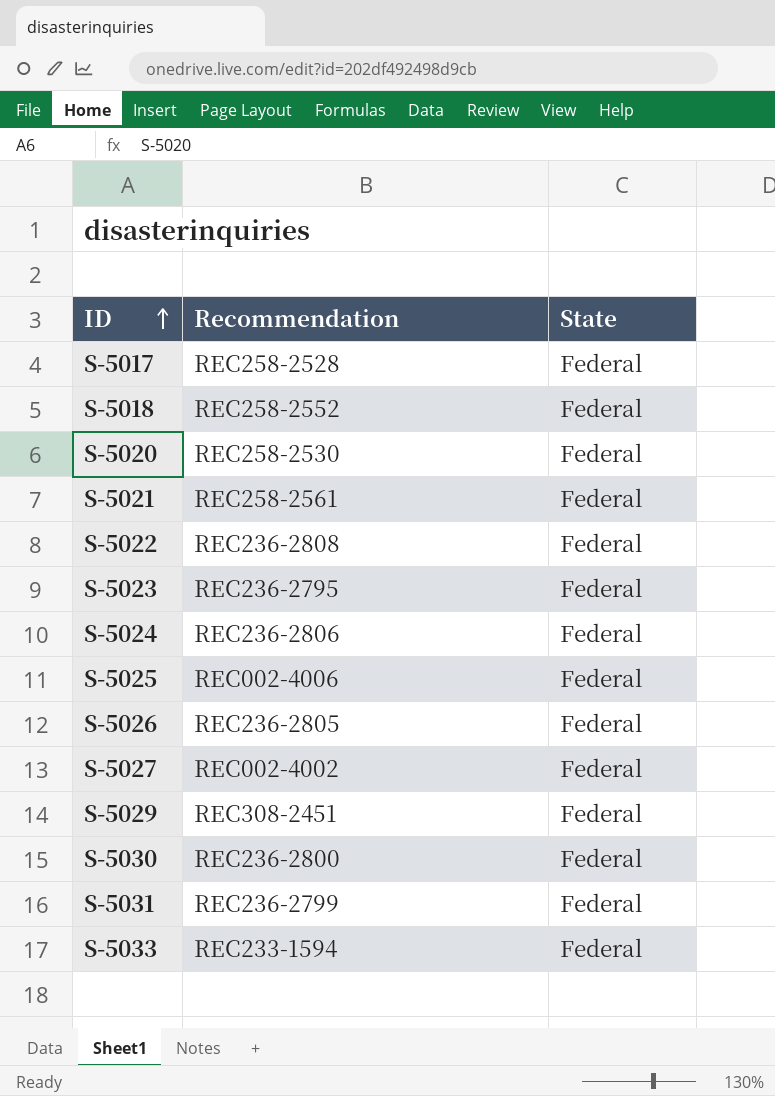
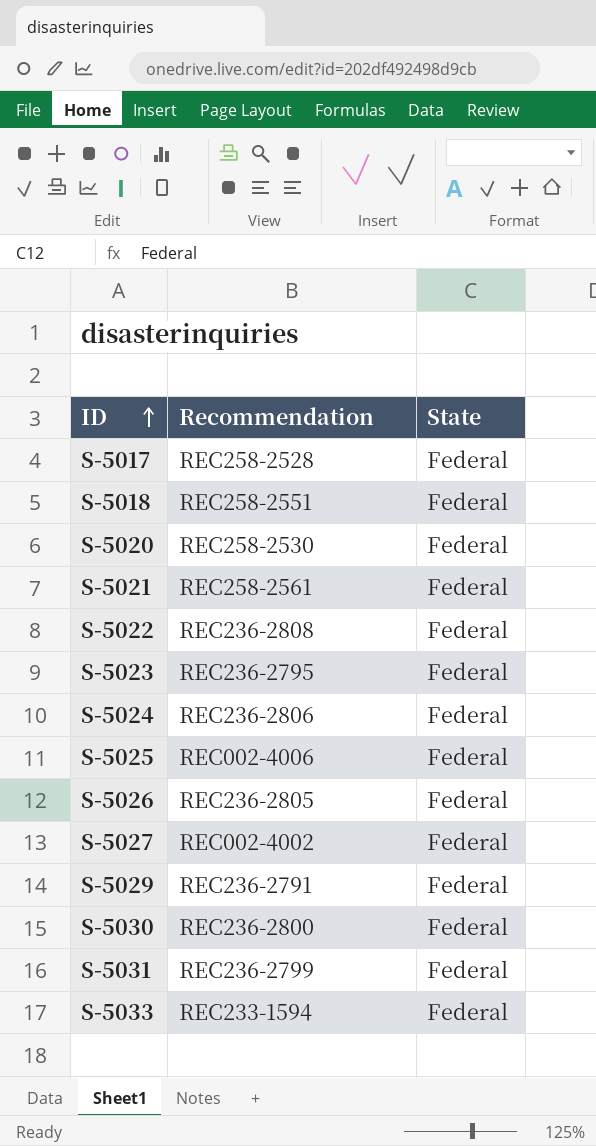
S-5018 | Recommendation: REC258-2552 -> REC258-2551
S-5029 | Recommendation: REC308-2451 -> REC236-2791

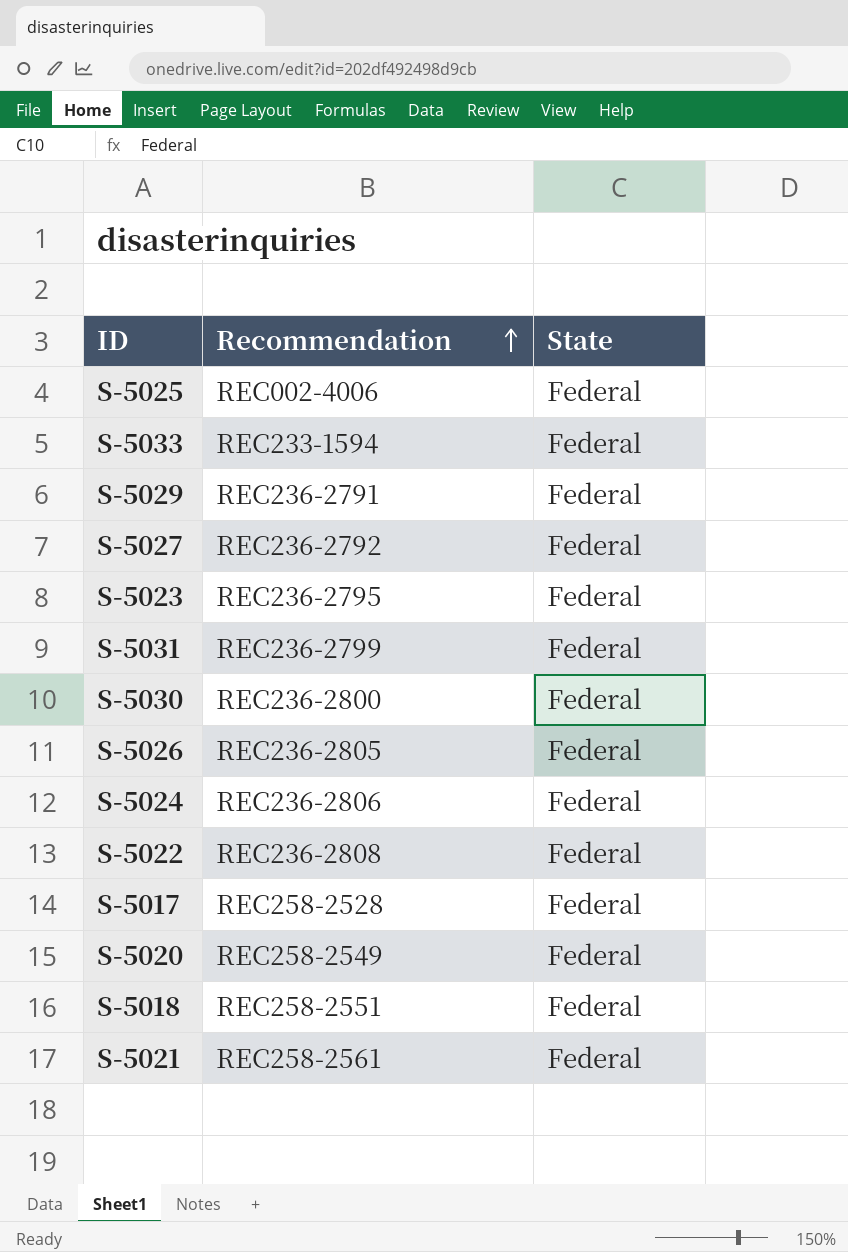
row order: ID ascending -> Recommendation ascending
S-5027 | Recommendation: REC002-4002 -> REC236-2792
S-5020 | Recommendation: REC258-2530 -> REC258-2549

